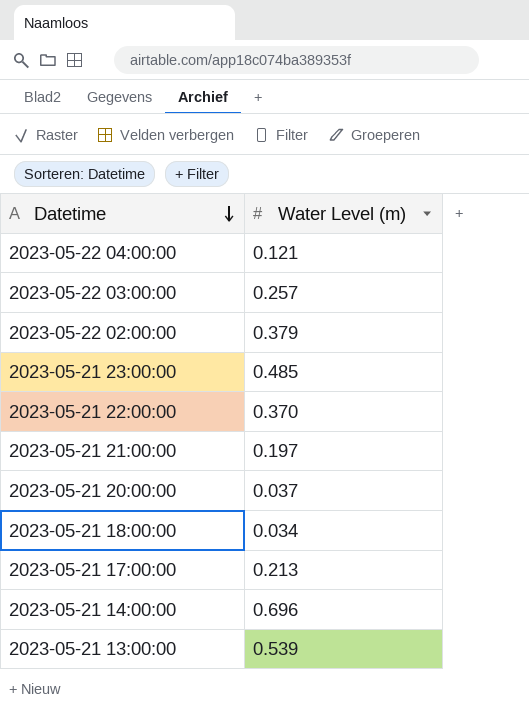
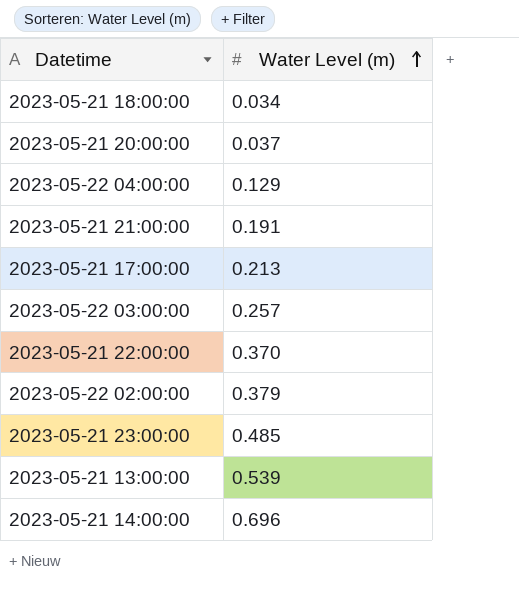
row order: Datetime descending -> Water Level (m) ascending
2023-05-22 04:00:00 | Water Level (m): 0.121 -> 0.129
2023-05-21 21:00:00 | Water Level (m): 0.197 -> 0.191

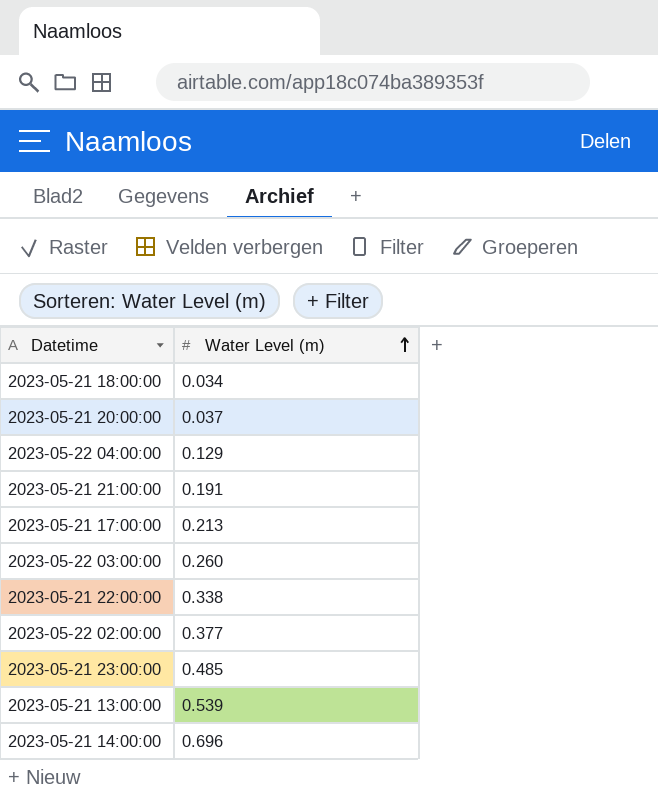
2023-05-22 03:00:00 | Water Level (m): 0.257 -> 0.260
2023-05-21 22:00:00 | Water Level (m): 0.370 -> 0.338
2023-05-22 02:00:00 | Water Level (m): 0.379 -> 0.377

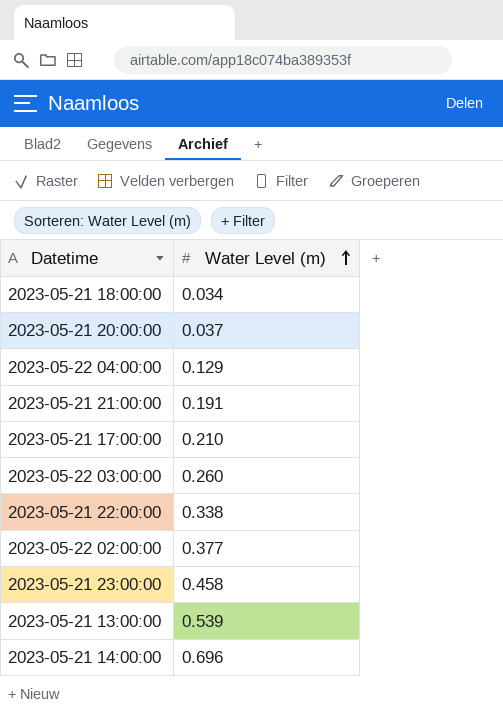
2023-05-21 17:00:00 | Water Level (m): 0.213 -> 0.210
2023-05-21 23:00:00 | Water Level (m): 0.485 -> 0.458

